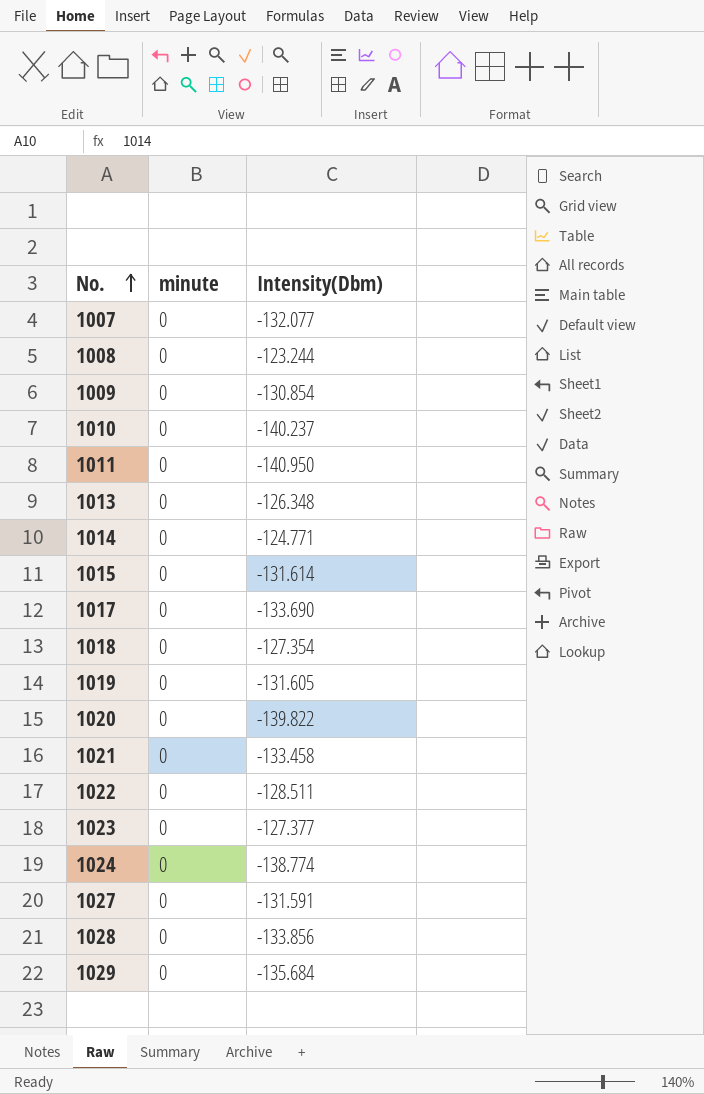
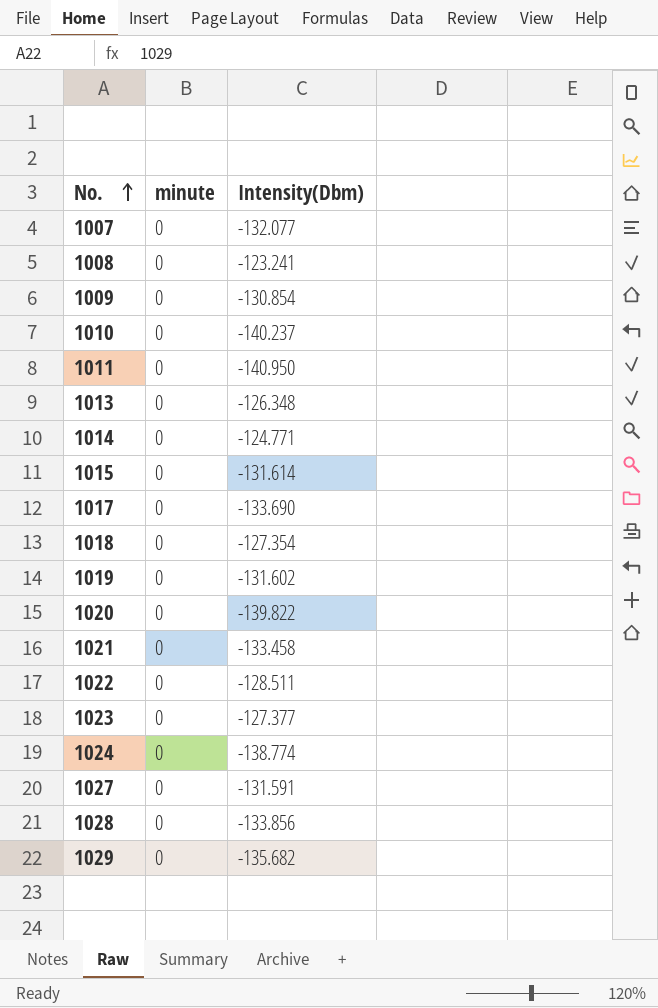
1008 | Intensity(Dbm): -123.244 -> -123.241
1019 | Intensity(Dbm): -131.605 -> -131.602
1029 | Intensity(Dbm): -135.684 -> -135.682

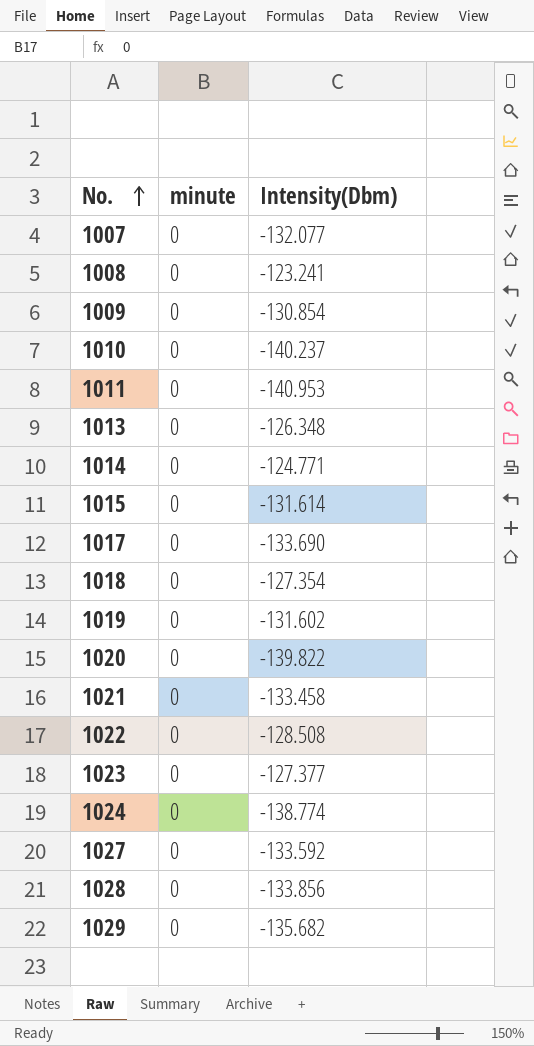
1011 | Intensity(Dbm): -140.950 -> -140.953
1022 | Intensity(Dbm): -128.511 -> -128.508
1027 | Intensity(Dbm): -131.591 -> -133.592

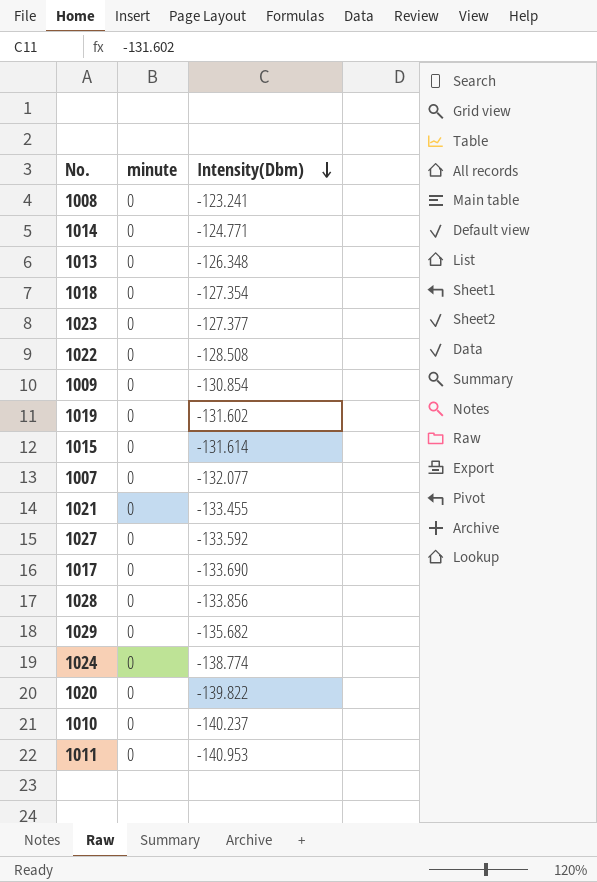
row order: No. ascending -> Intensity(Dbm) descending
1021 | Intensity(Dbm): -133.458 -> -133.455

